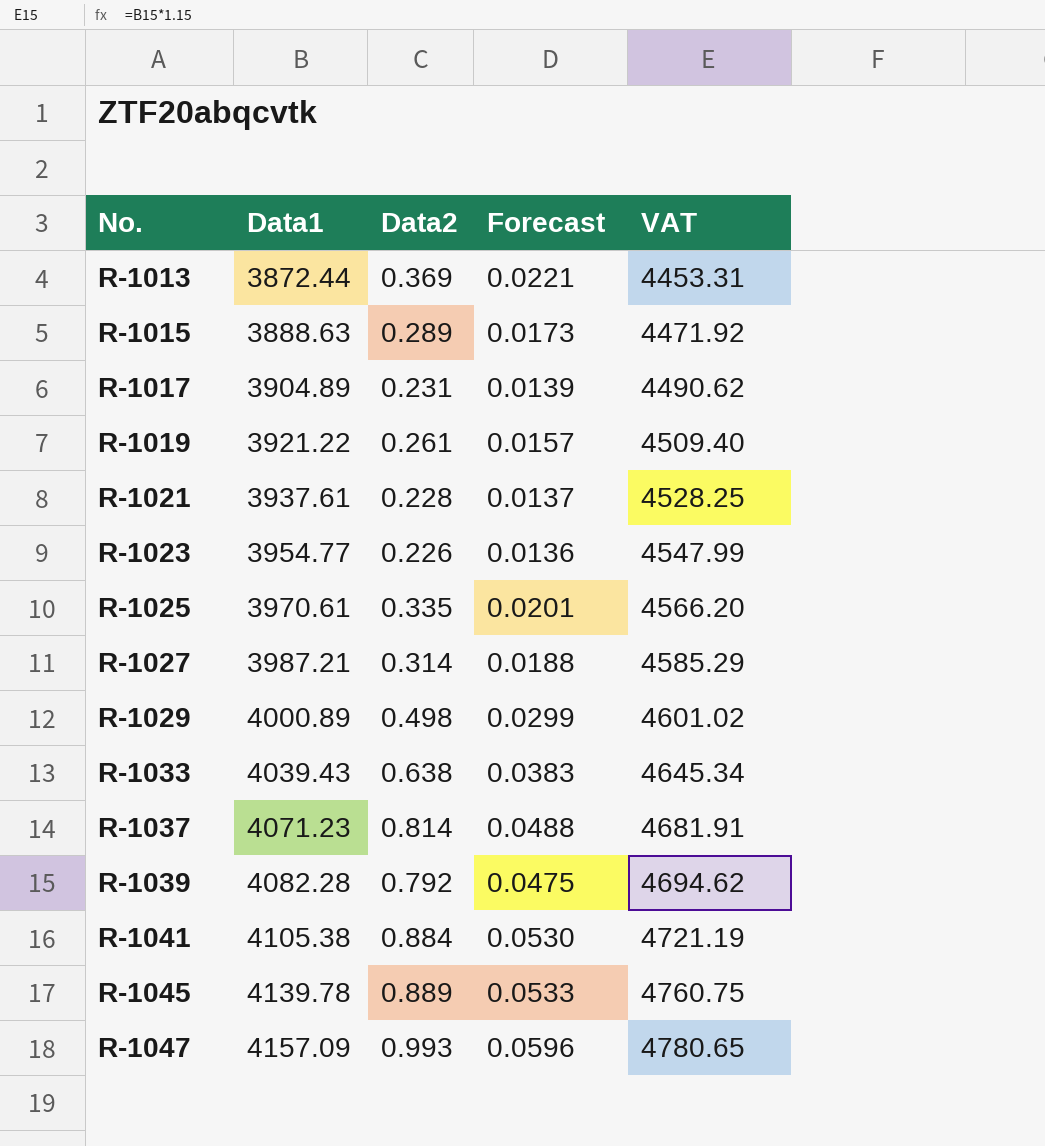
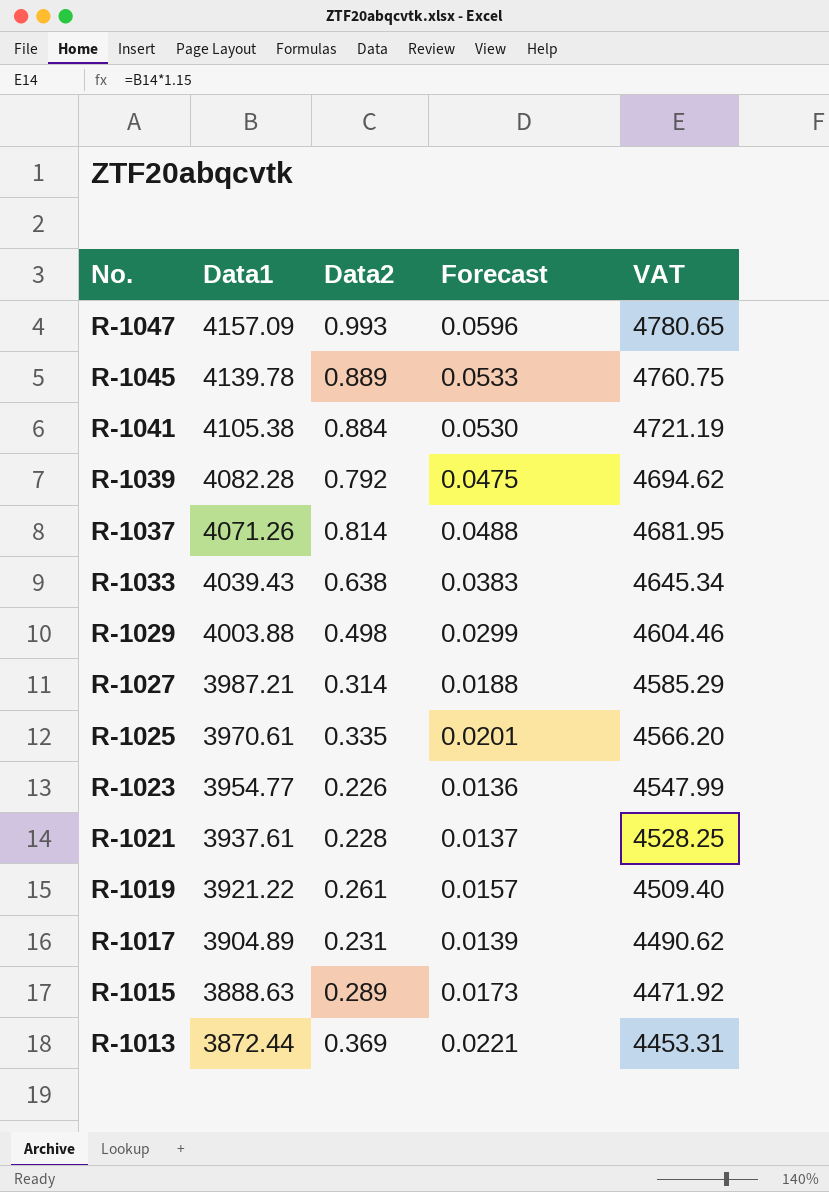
row order: No. ascending -> No. descending
R-1037 | Data1: 4071.23 -> 4071.26
R-1037 | VAT: 4681.91 -> 4681.95
R-1029 | Data1: 4000.89 -> 4003.88
R-1029 | VAT: 4601.02 -> 4604.46

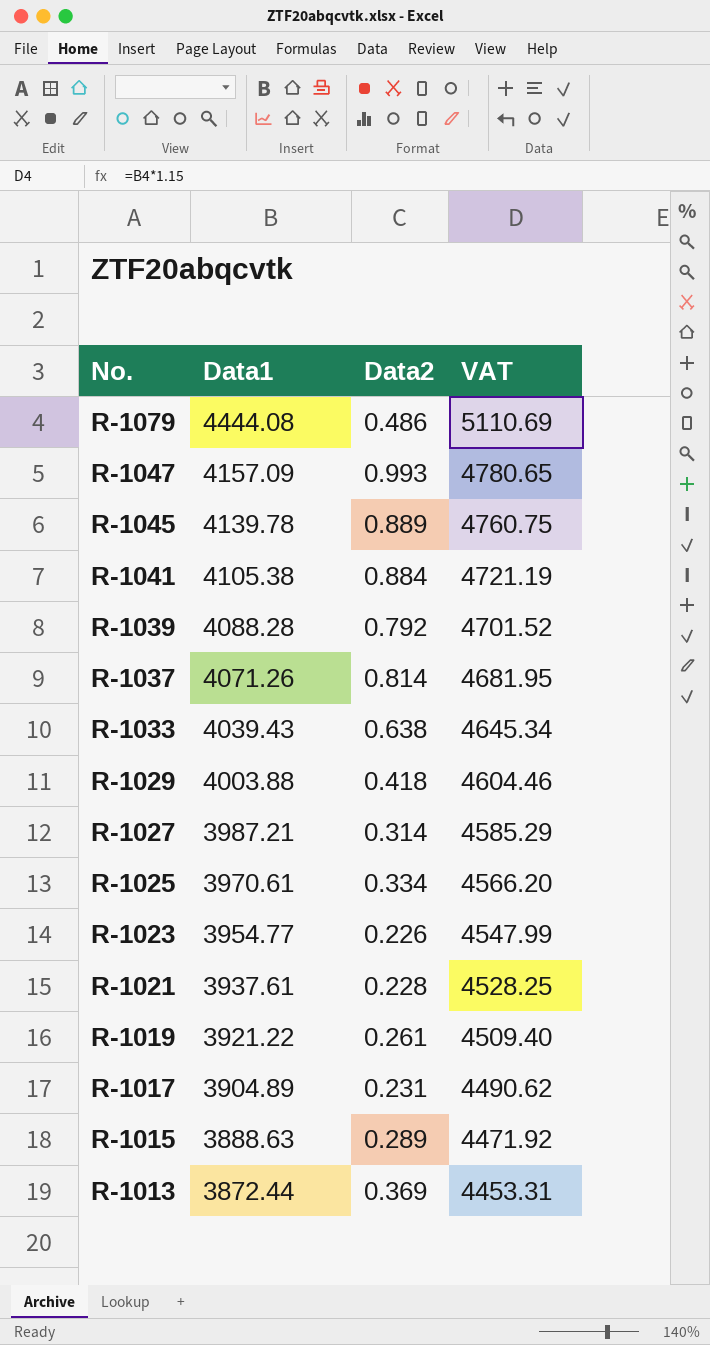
column Forecast | formula: [Data2] * 0.06 -> none
row R-1079: none -> 4444.08 | 0.486 | 5110.69
R-1039 | Data1: 4082.28 -> 4088.28
R-1039 | VAT: 4694.62 -> 4701.52
R-1029 | Data2: 0.498 -> 0.418
R-1025 | Data2: 0.335 -> 0.334

